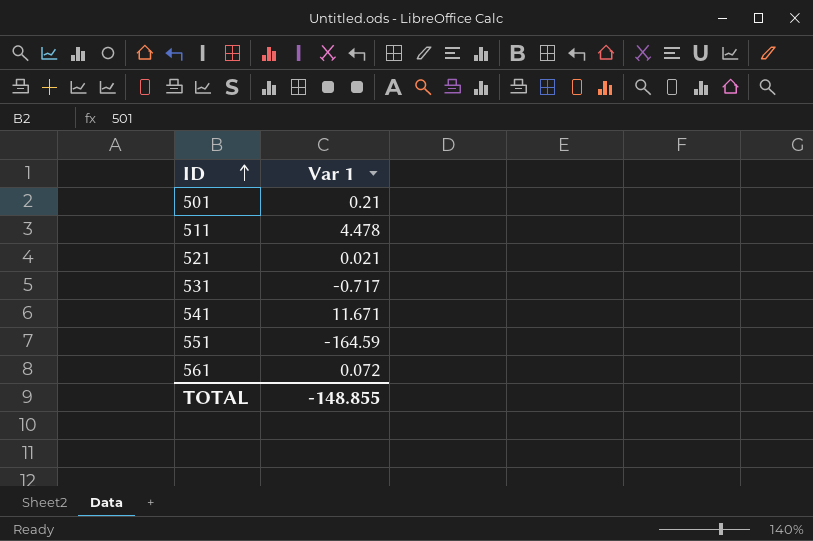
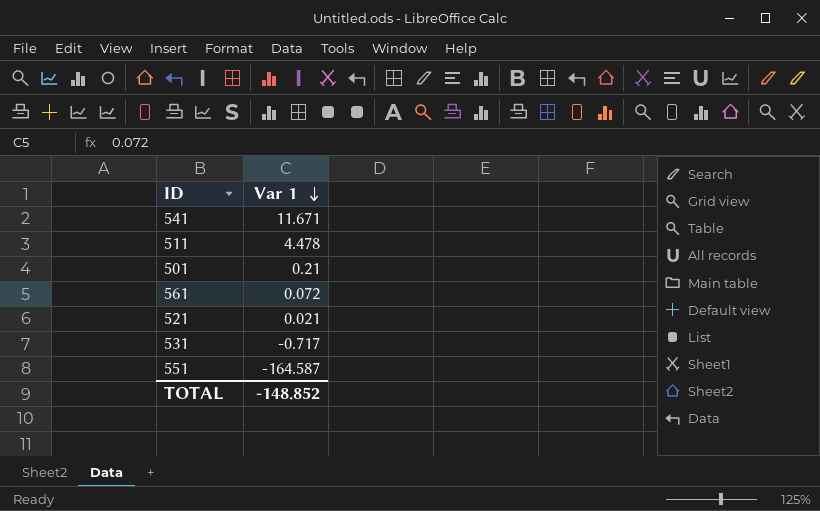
row order: ID ascending -> Var 1 descending
551 | Var 1: -164.59 -> -164.587
TOTAL | Var 1: -148.855 -> -148.852

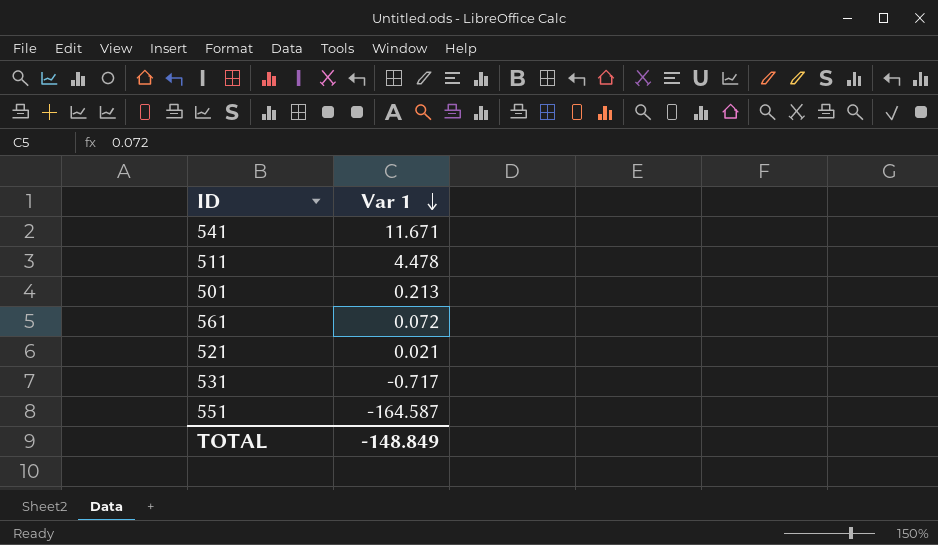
501 | Var 1: 0.21 -> 0.213
TOTAL | Var 1: -148.852 -> -148.849

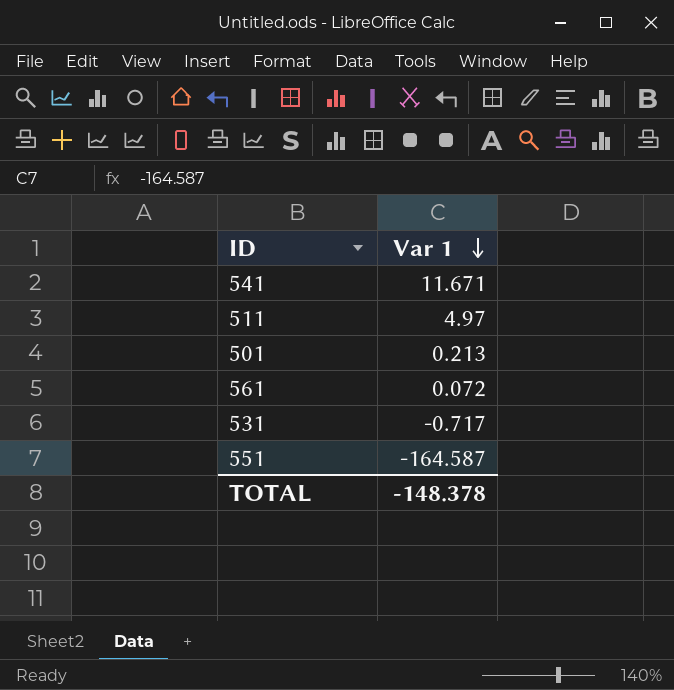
row 521: 0.021 -> none
511 | Var 1: 4.478 -> 4.97
TOTAL | Var 1: -148.849 -> -148.378

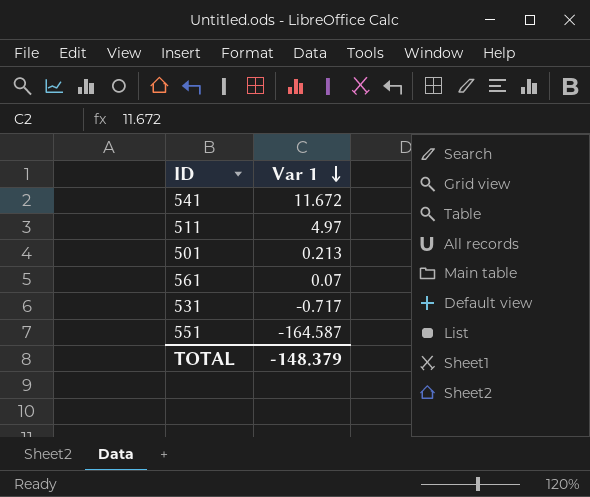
541 | Var 1: 11.671 -> 11.672
561 | Var 1: 0.072 -> 0.07
TOTAL | Var 1: -148.378 -> -148.379

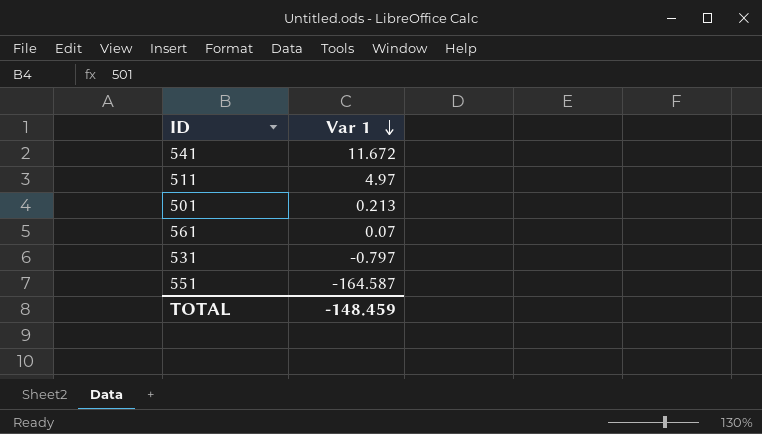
531 | Var 1: -0.717 -> -0.797
TOTAL | Var 1: -148.379 -> -148.459

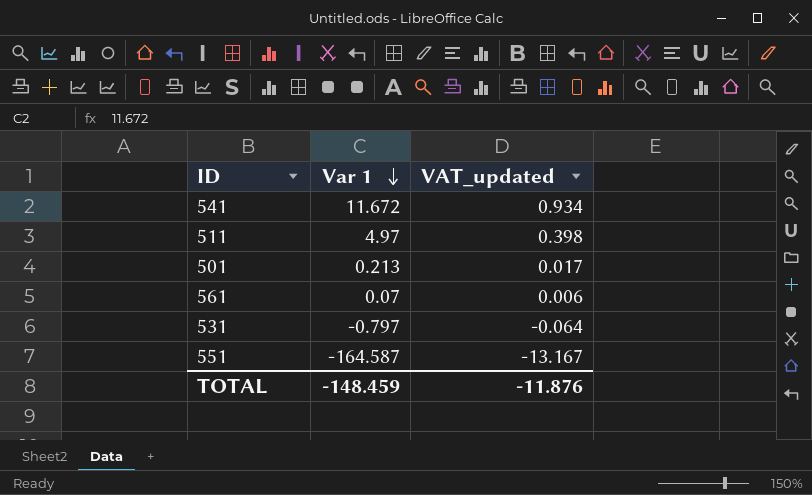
column VAT_updated | formula: none -> [Var 1] * 0.08

